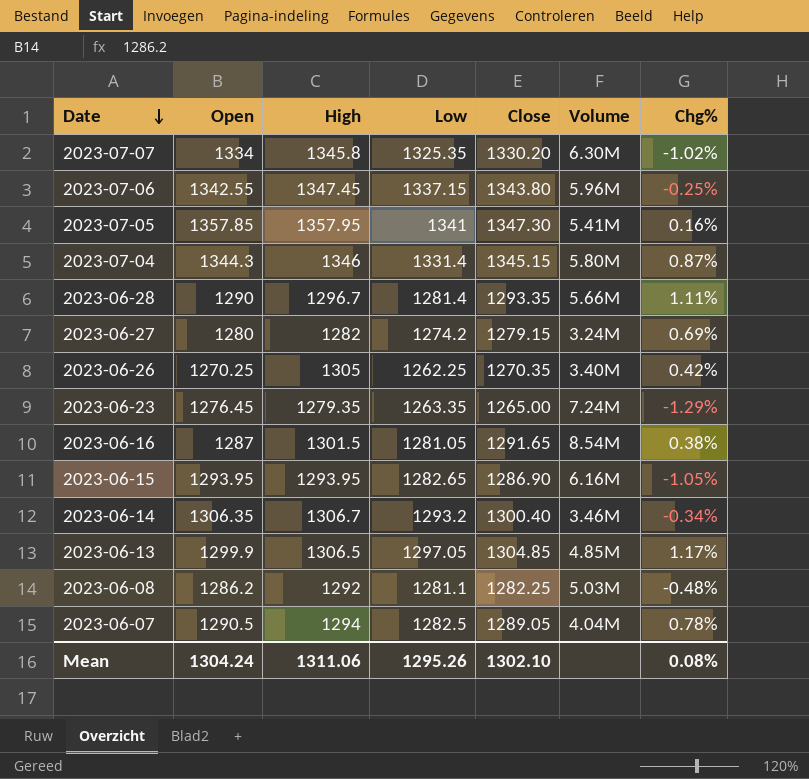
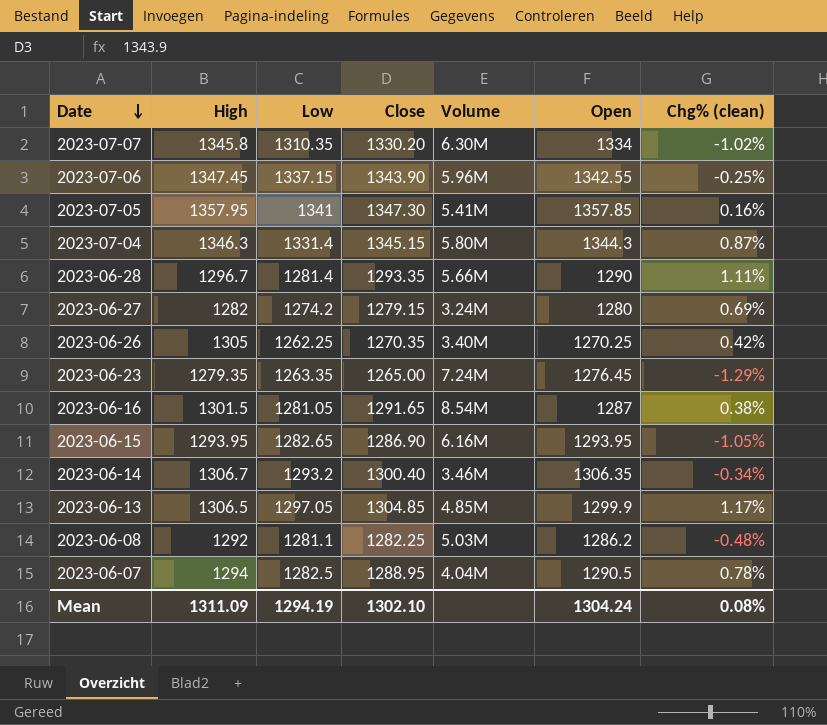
column Open | position: 2 -> 6
column name: Chg% -> Chg% (clean)
2023-07-07 | Low: 1325.35 -> 1310.35
2023-07-06 | Close: 1343.80 -> 1343.90
2023-07-04 | High: 1346 -> 1346.3
2023-06-07 | Close: 1289.05 -> 1288.95
Mean | High: 1311.06 -> 1311.09
Mean | Low: 1295.26 -> 1294.19

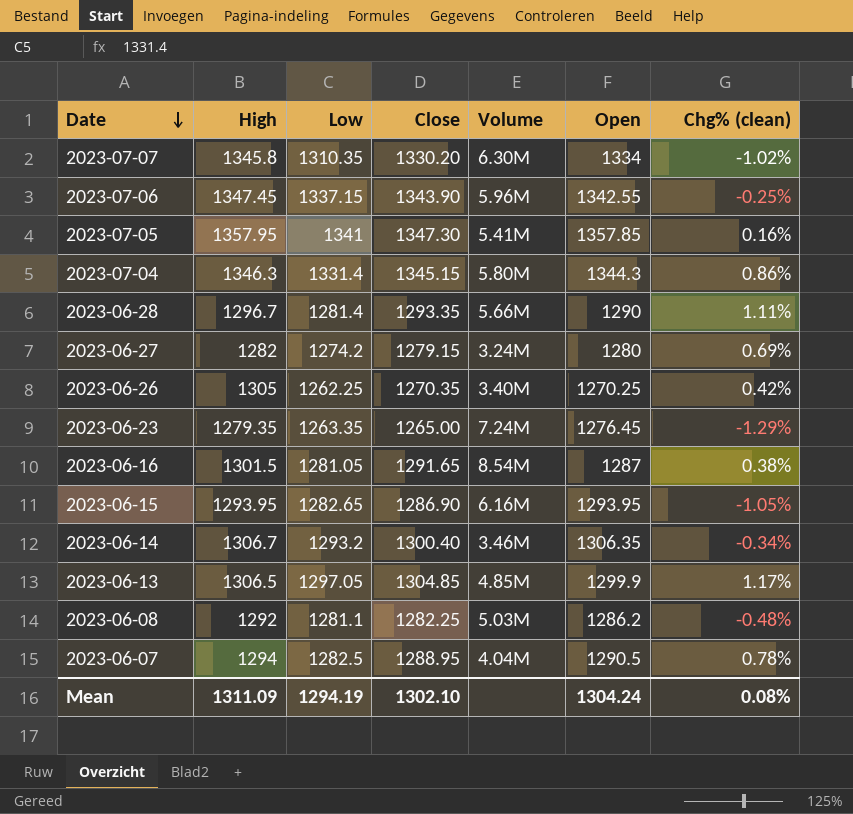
2023-07-04 | Chg% (clean): 0.87% -> 0.86%

